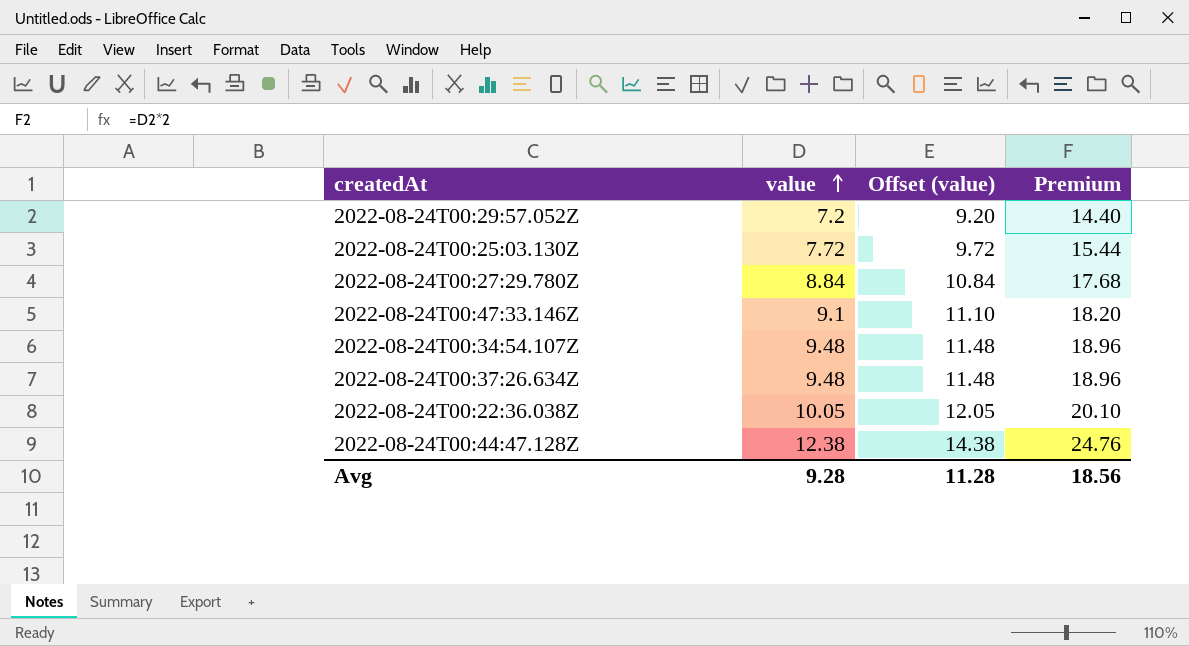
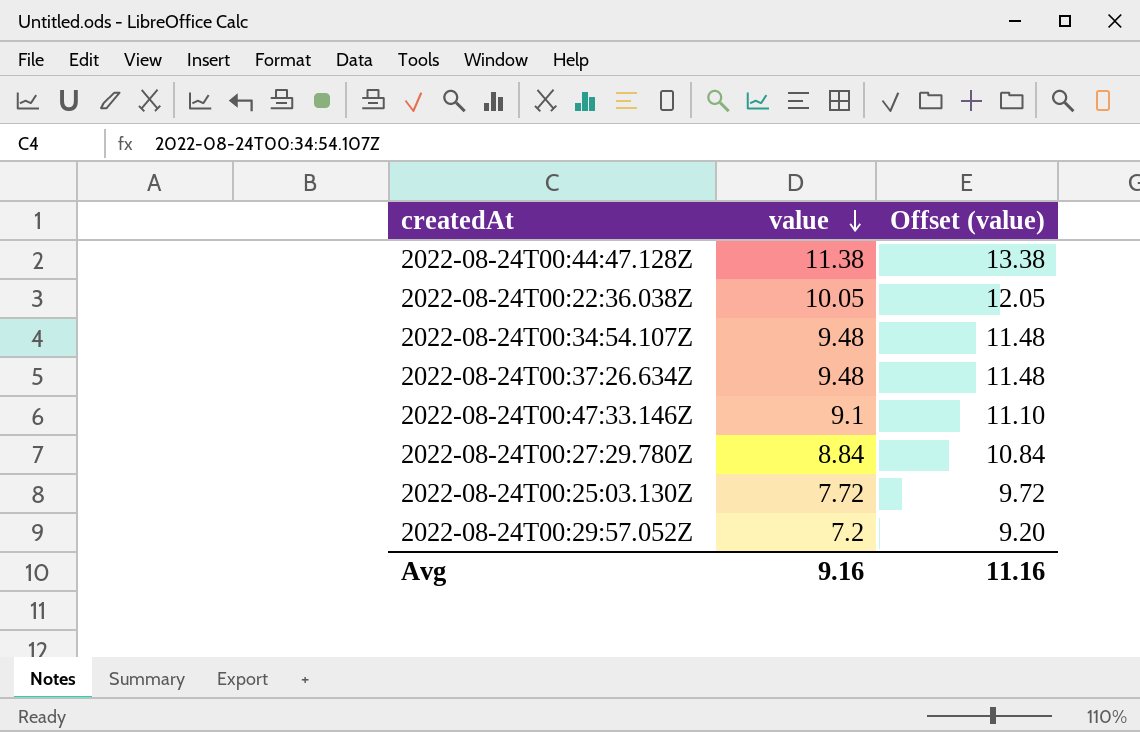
row order: value ascending -> value descending
column Premium | formula: [value] * 2 -> none
2022-08-24T00:44:47.128Z | value: 12.38 -> 11.38
2022-08-24T00:44:47.128Z | Offset (value): 14.38 -> 13.38
Avg | value: 9.28 -> 9.16
Avg | Offset (value): 11.28 -> 11.16

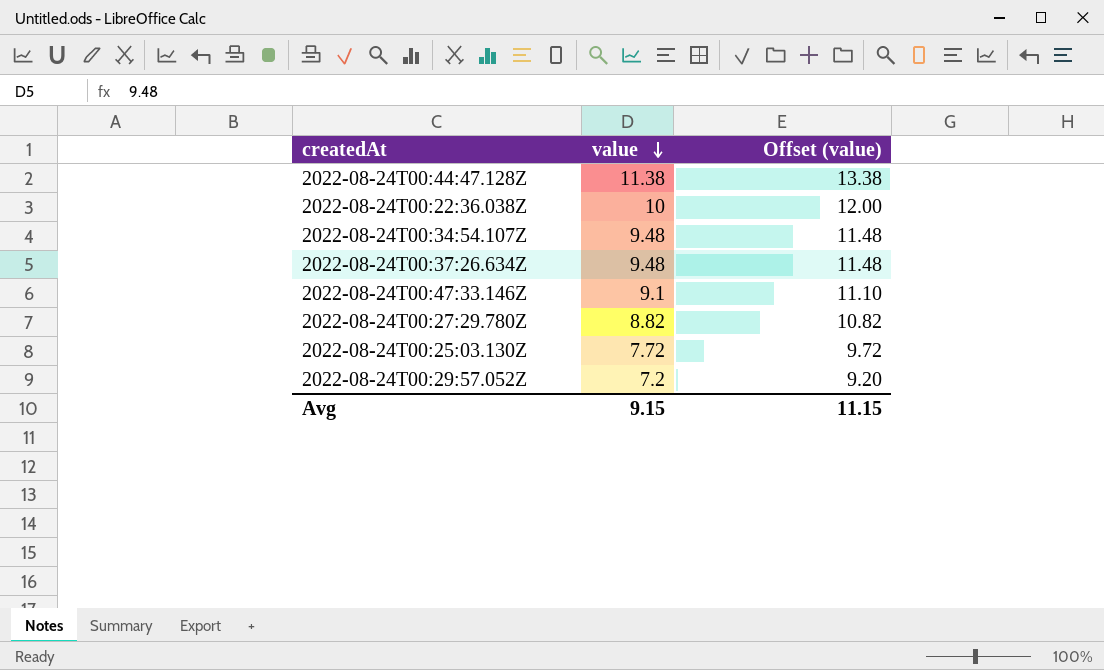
2022-08-24T00:22:36.038Z | value: 10.05 -> 10
2022-08-24T00:22:36.038Z | Offset (value): 12.05 -> 12.00
2022-08-24T00:27:29.780Z | value: 8.84 -> 8.82
2022-08-24T00:27:29.780Z | Offset (value): 10.84 -> 10.82
Avg | value: 9.16 -> 9.15
Avg | Offset (value): 11.16 -> 11.15

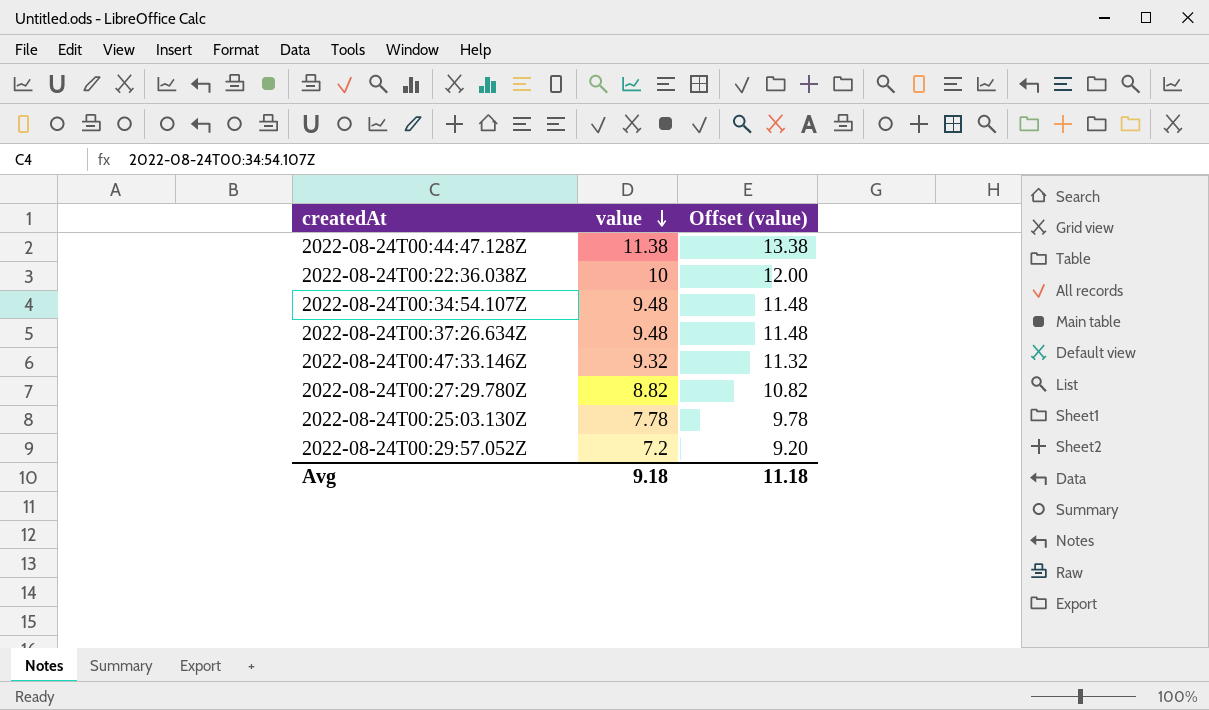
2022-08-24T00:47:33.146Z | value: 9.1 -> 9.32
2022-08-24T00:47:33.146Z | Offset (value): 11.10 -> 11.32
2022-08-24T00:25:03.130Z | value: 7.72 -> 7.78
2022-08-24T00:25:03.130Z | Offset (value): 9.72 -> 9.78
Avg | value: 9.15 -> 9.18
Avg | Offset (value): 11.15 -> 11.18

